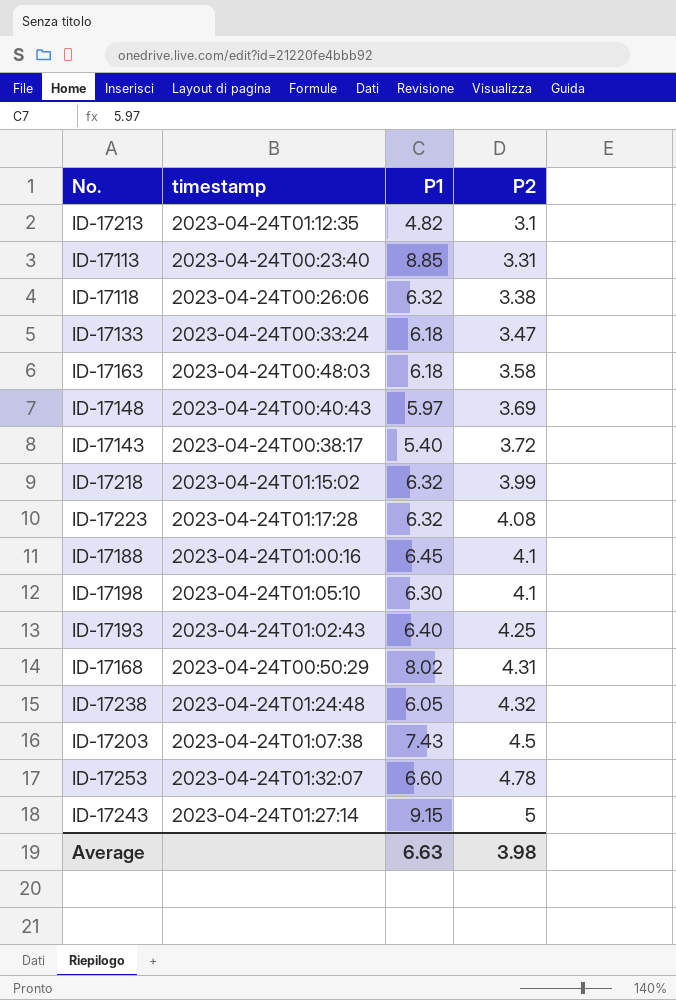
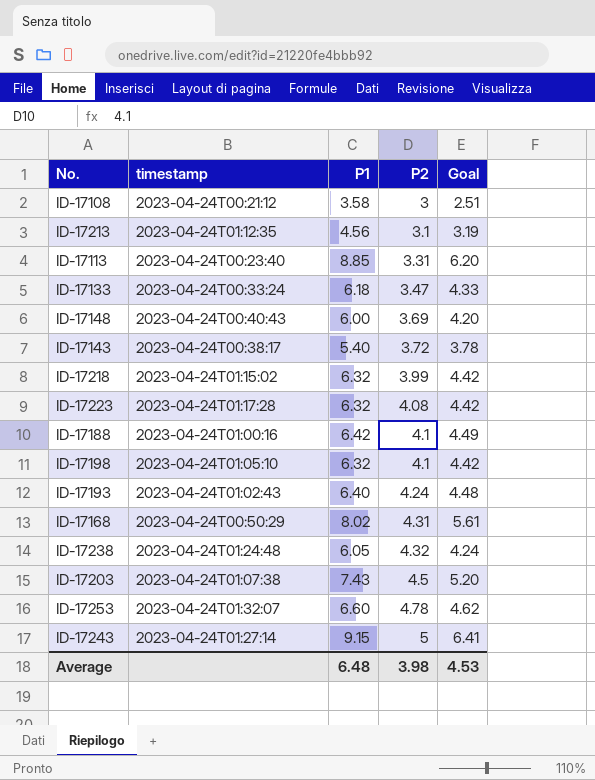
column Goal | formula: none -> [P1] * 0.7
row ID-17118: 2023-04-24T00:26:06 | 6.32 | 3.38 -> none
row ID-17163: 2023-04-24T00:48:03 | 6.18 | 3.58 -> none
row ID-17108: none -> 2023-04-24T00:21:12 | 3.58 | 3 | 2.51
ID-17213 | P1: 4.82 -> 4.56
ID-17148 | P1: 5.97 -> 6.00
ID-17188 | P1: 6.45 -> 6.42
ID-17198 | P1: 6.30 -> 6.32
ID-17193 | P2: 4.25 -> 4.24
Average | P1: 6.63 -> 6.48

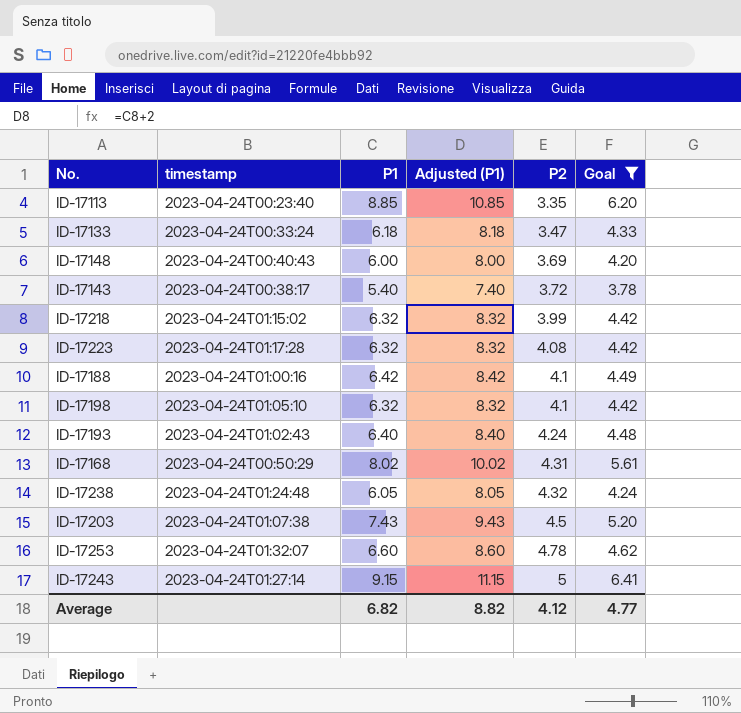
filter: none -> Goal >= 3.78
column Adjusted (P1) | formula: none -> [P1] + 2
ID-17113 | P2: 3.31 -> 3.35
Average | P1: 6.48 -> 6.82
Average | P2: 3.98 -> 4.12
Average | Goal: 4.53 -> 4.77

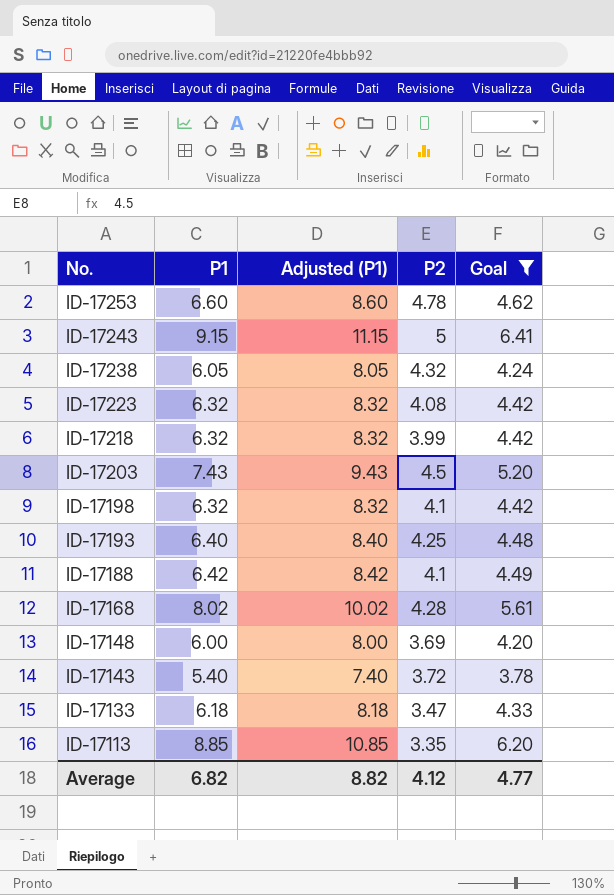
row order: P2 ascending -> No. descending
column timestamp | position: 2 -> none
ID-17193 | P2: 4.24 -> 4.25
ID-17168 | P2: 4.31 -> 4.28

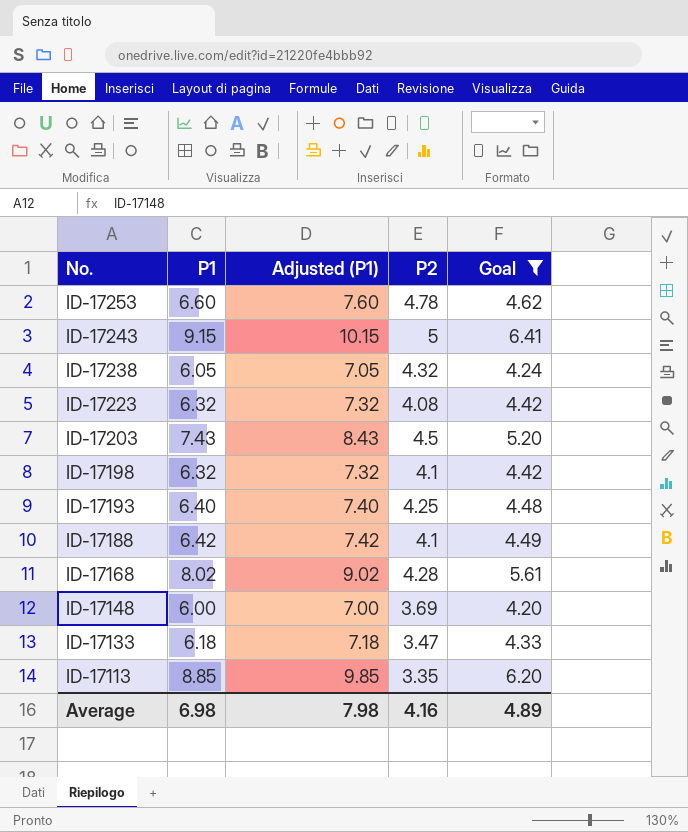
column Adjusted (P1) | formula: [P1] + 2 -> [P1] + 1
row ID-17218: 6.32 | 8.32 | 3.99 | 4.42 -> none
row ID-17143: 5.40 | 7.40 | 3.72 | 3.78 -> none
Average | P1: 6.82 -> 6.98
Average | Adjusted (P1): 8.82 -> 7.98
Average | P2: 4.12 -> 4.16
Average | Goal: 4.77 -> 4.89

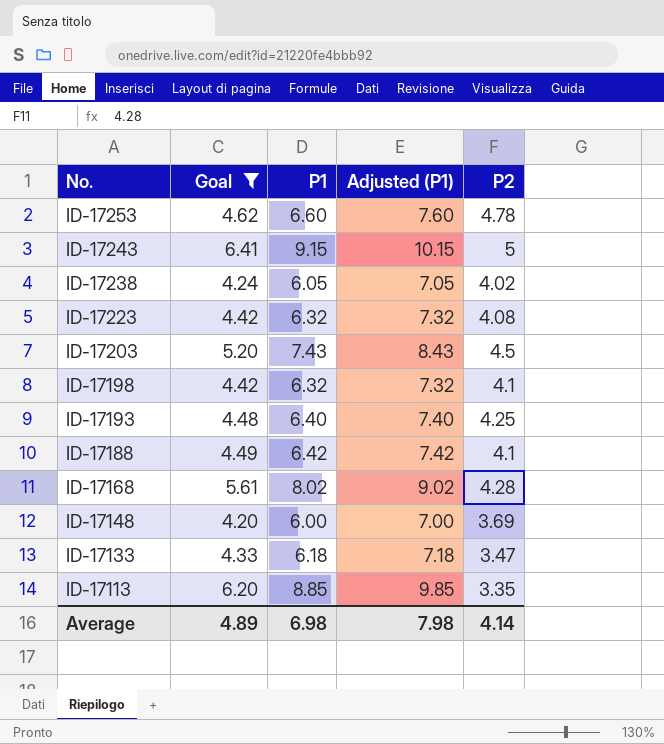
column Goal | position: 5 -> 2
ID-17238 | P2: 4.32 -> 4.02
Average | P2: 4.16 -> 4.14

